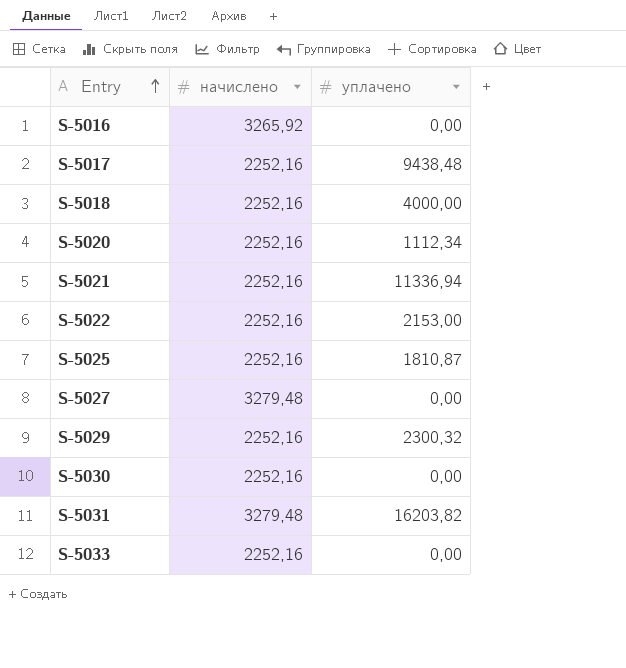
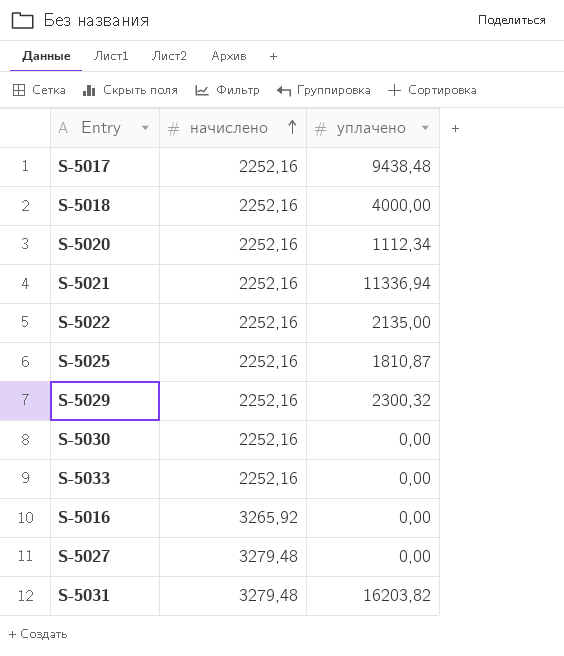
row order: Entry ascending -> начислено ascending
S-5022 | уплачено: 2153,00 -> 2135,00

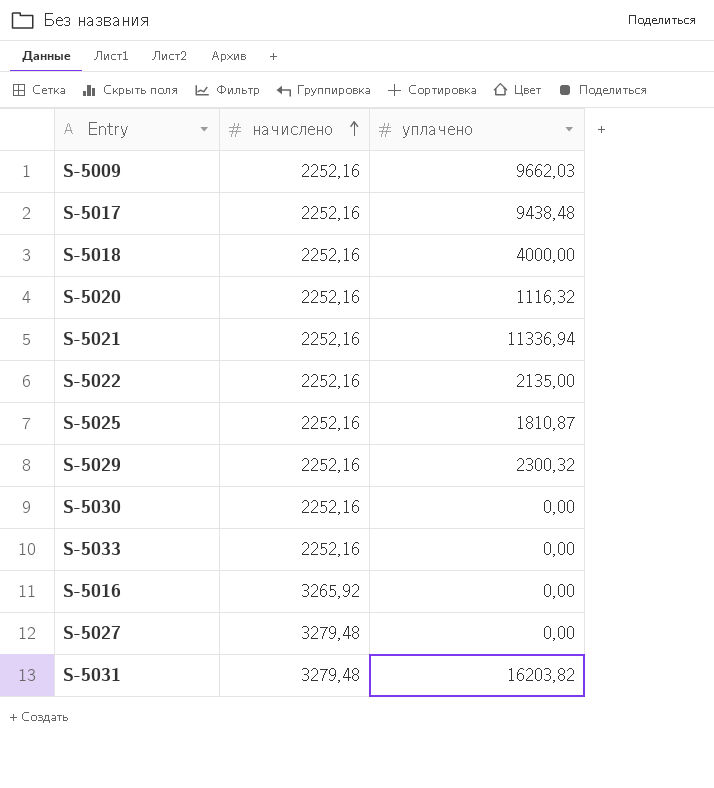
row S-5009: none -> 2252,16 | 9662,03
S-5020 | уплачено: 1112,34 -> 1116,32

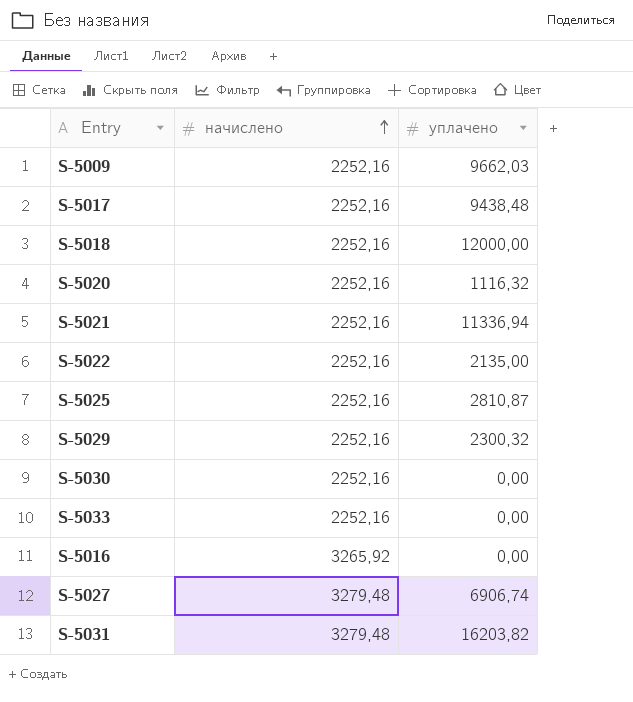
S-5018 | уплачено: 4000,00 -> 12000,00
S-5025 | уплачено: 1810,87 -> 2810,87
S-5027 | уплачено: 0,00 -> 6906,74

